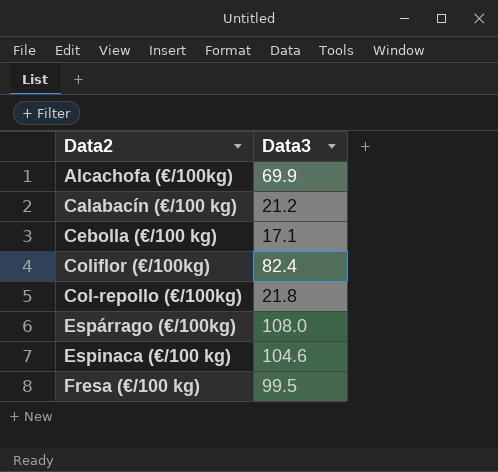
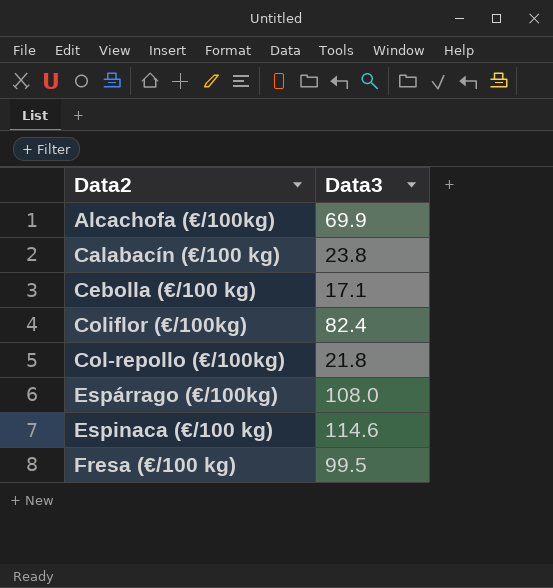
Calabacín (€/100 kg) | Data3: 21.2 -> 23.8
Espinaca (€/100 kg) | Data3: 104.6 -> 114.6

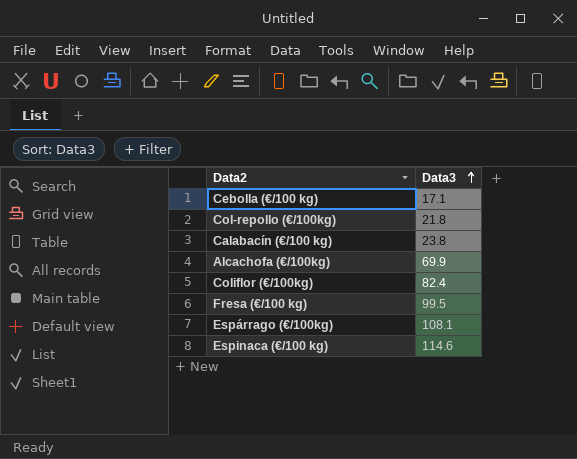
row order: none -> Data3 ascending
Espárrago (€/100kg) | Data3: 108.0 -> 108.1

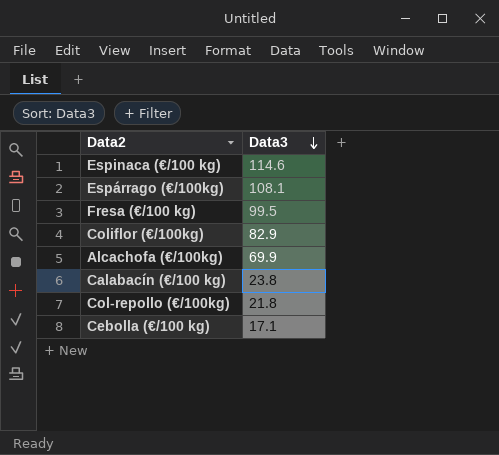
row order: Data3 ascending -> Data3 descending
Coliflor (€/100kg) | Data3: 82.4 -> 82.9

